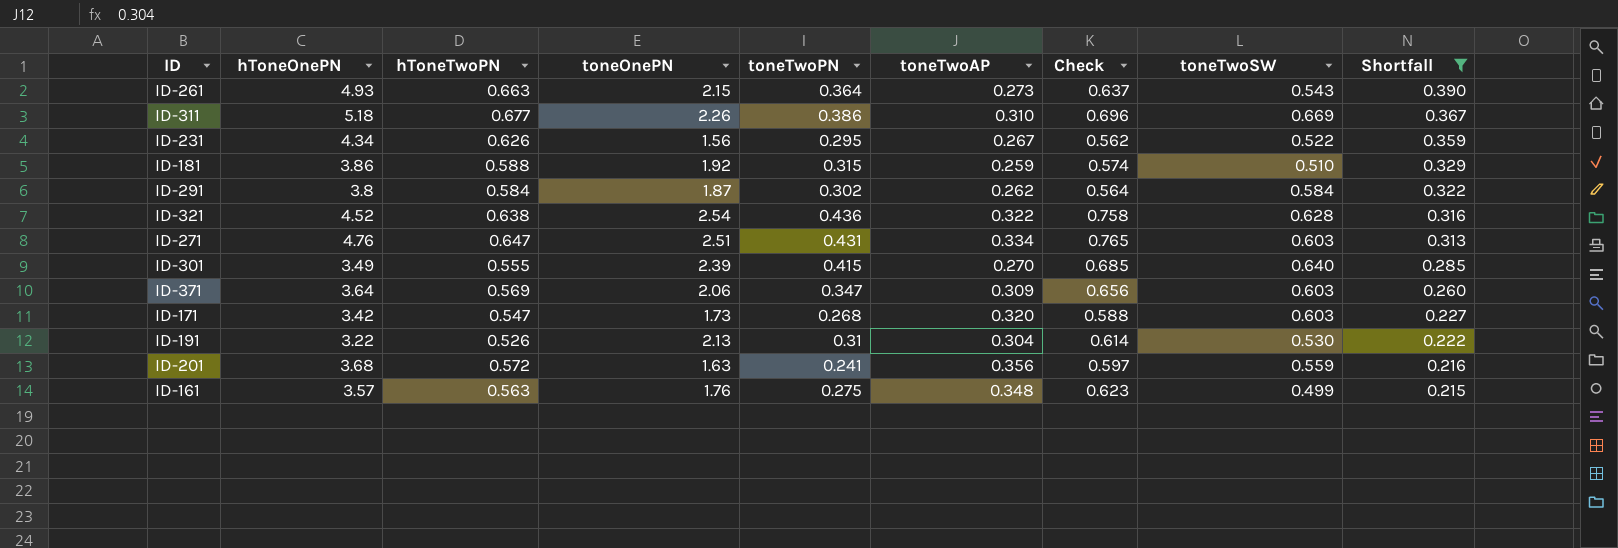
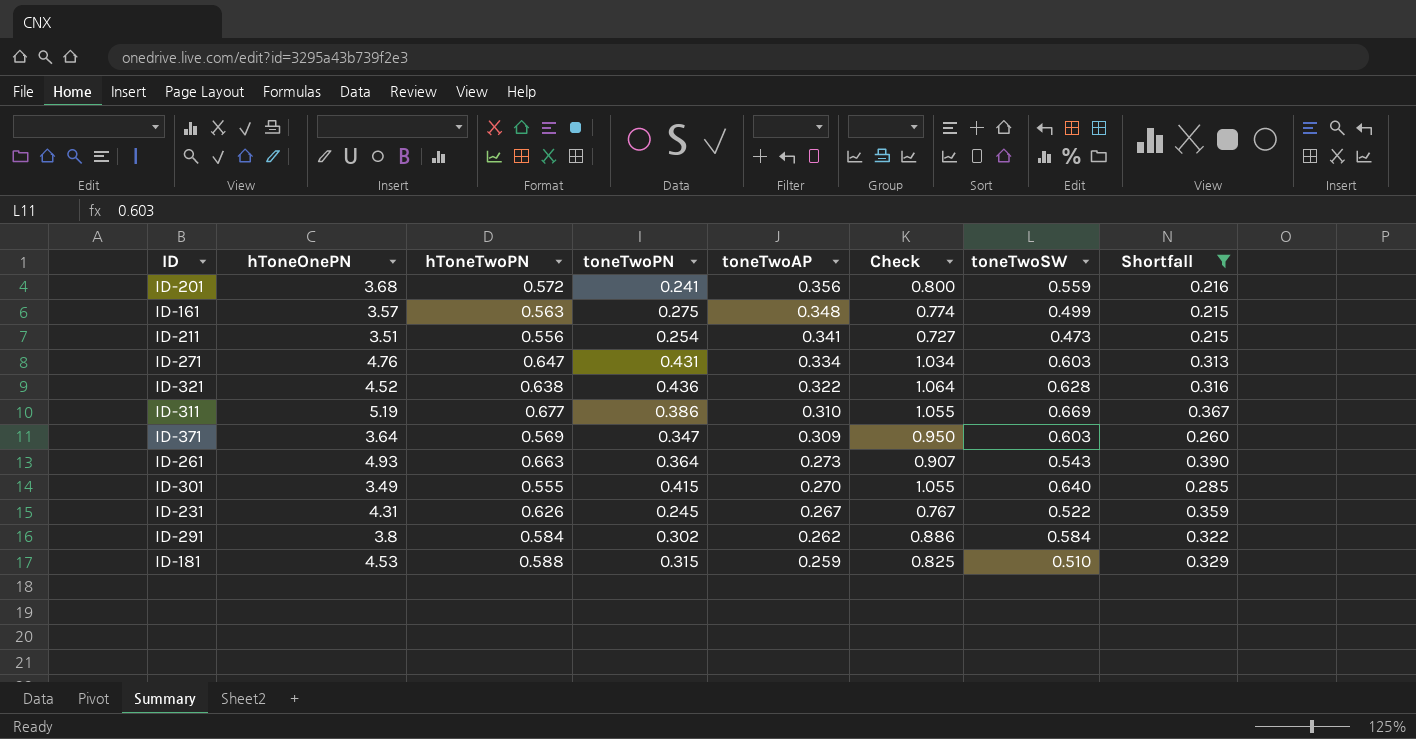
row order: Shortfall descending -> toneTwoAP descending
column toneOnePN | position: 4 -> none
column Check | formula: [toneTwoPN] + [toneTwoAP] -> [toneTwoPN] + [toneTwoSW]
row ID-171: 3.42 | 0.547 | 1.73 | 0.268 | 0.320 | 0.588 | 0.603 | 0.227 -> none
row ID-191: 3.22 | 0.526 | 2.13 | 0.31 | 0.304 | 0.614 | 0.530 | 0.222 -> none
row ID-211: none -> 3.51 | 0.556 | 0.254 | 0.341 | 0.727 | 0.473 | 0.215
ID-311 | hToneOnePN: 5.18 -> 5.19
ID-231 | hToneOnePN: 4.34 -> 4.31
ID-231 | toneTwoPN: 0.295 -> 0.245
ID-181 | hToneOnePN: 3.86 -> 4.53

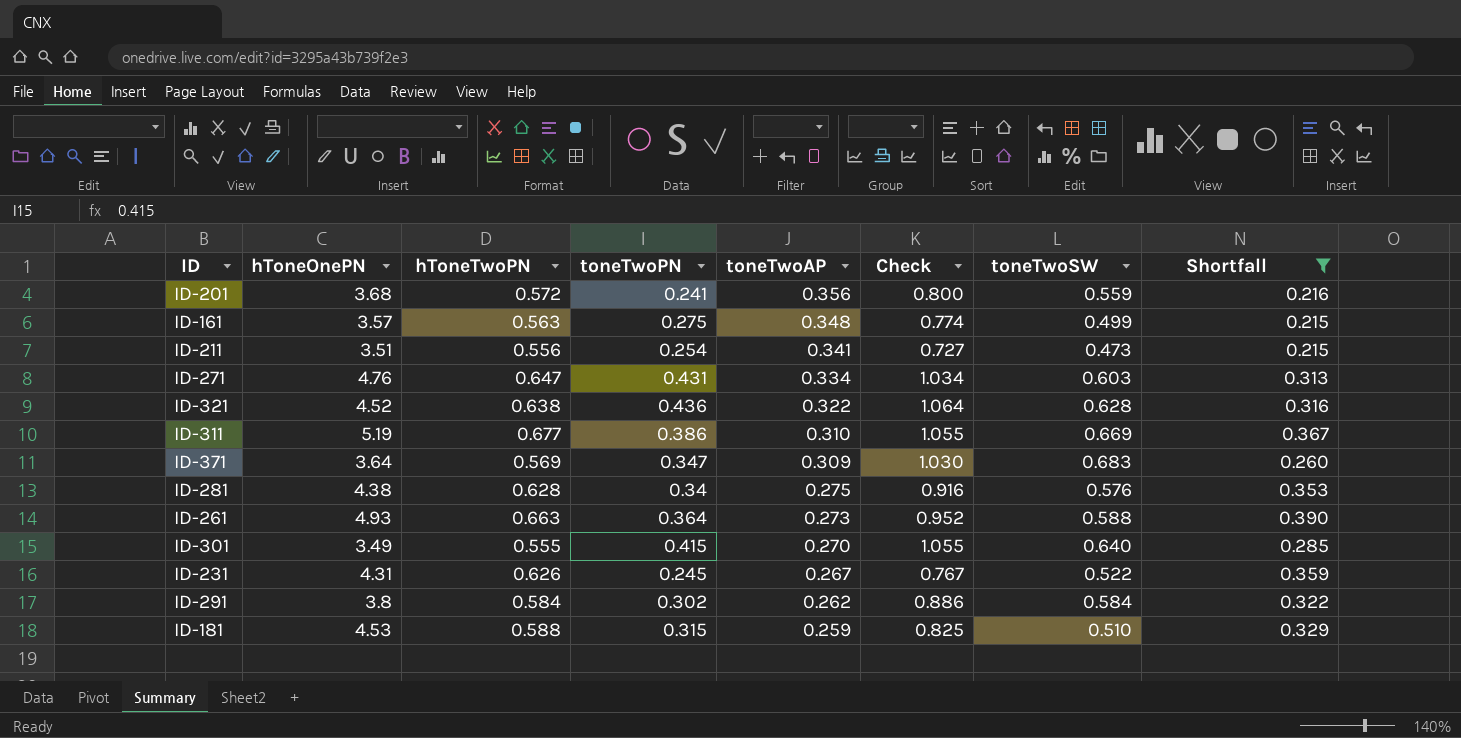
ID-371 | Check: 0.950 -> 1.030
ID-371 | toneTwoSW: 0.603 -> 0.683
row ID-281: none -> 4.38 | 0.628 | 0.34 | 0.275 | 0.916 | 0.576 | 0.353
ID-261 | Check: 0.907 -> 0.952
ID-261 | toneTwoSW: 0.543 -> 0.588

